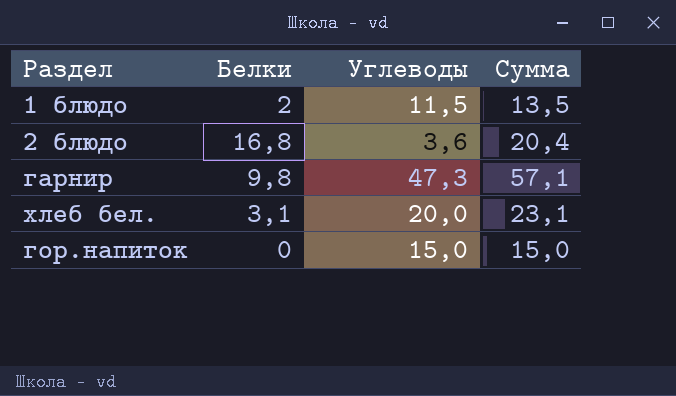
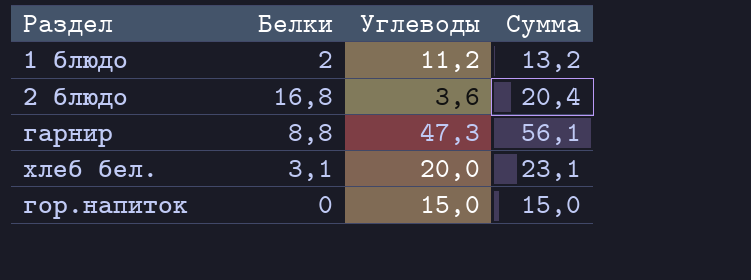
1 блюдо | Углеводы: 11,5 -> 11,2
1 блюдо | Сумма: 13,5 -> 13,2
гарнир | Белки: 9,8 -> 8,8
гарнир | Сумма: 57,1 -> 56,1

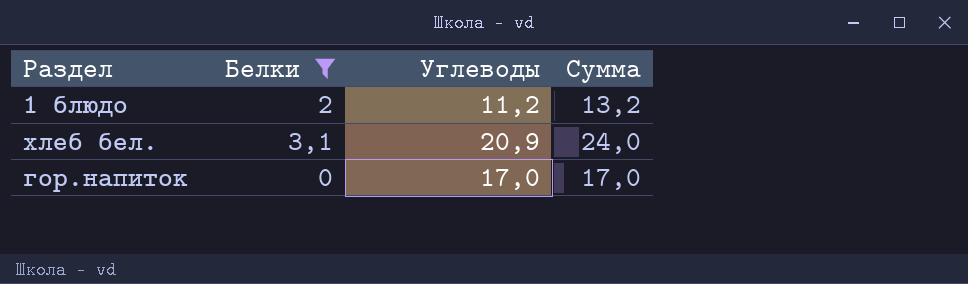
filter: none -> Белки <= 3,1
хлеб бел. | Углеводы: 20,0 -> 20,9
хлеб бел. | Сумма: 23,1 -> 24,0
гор.напиток | Углеводы: 15,0 -> 17,0
гор.напиток | Сумма: 15,0 -> 17,0

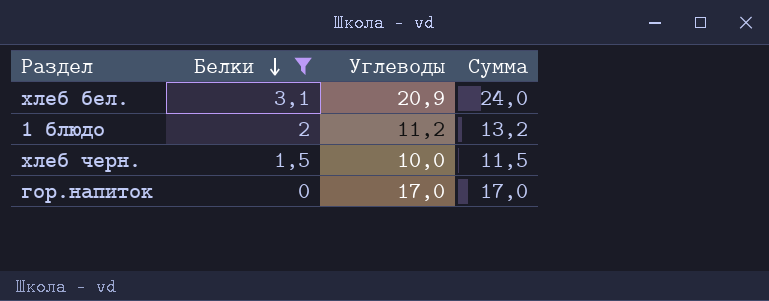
row order: none -> Белки descending
row хлеб черн.: none -> 1,5 | 10,0 | 11,5

